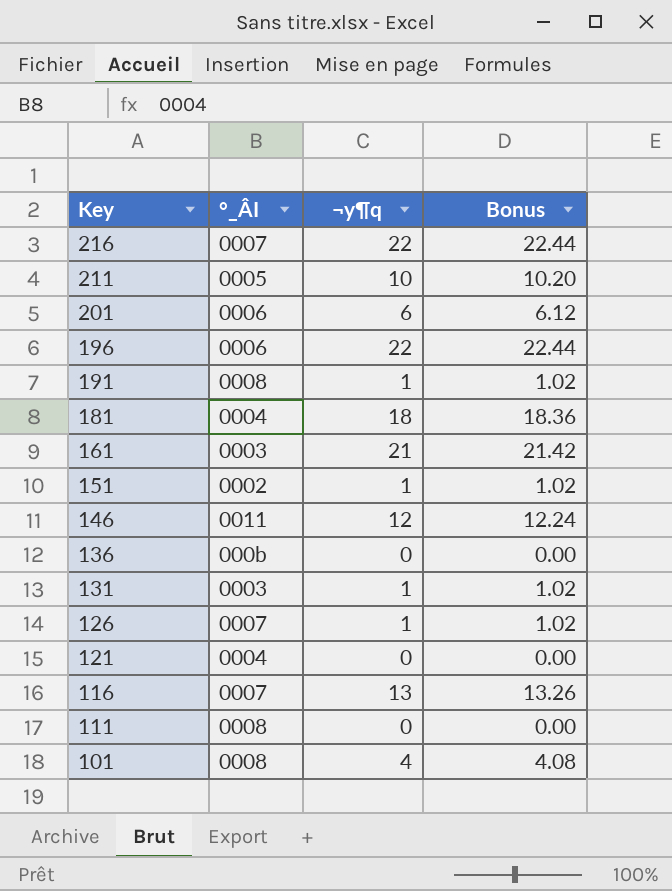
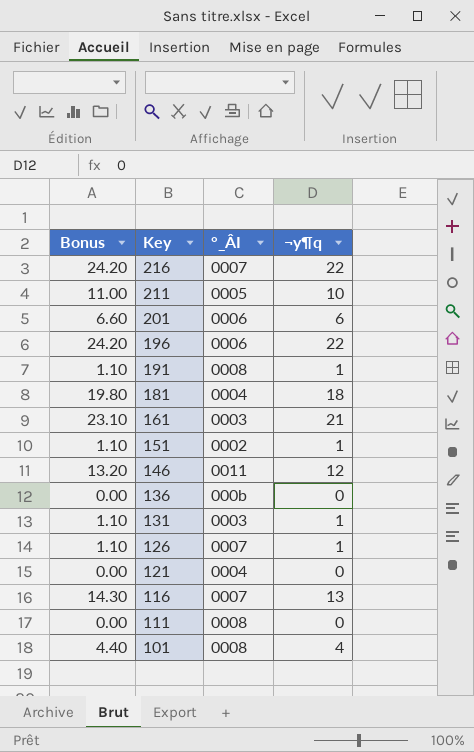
column Bonus | formula: [¬y¶q] * 1.02 -> [¬y¶q] * 1.1
column Bonus | position: 4 -> 1

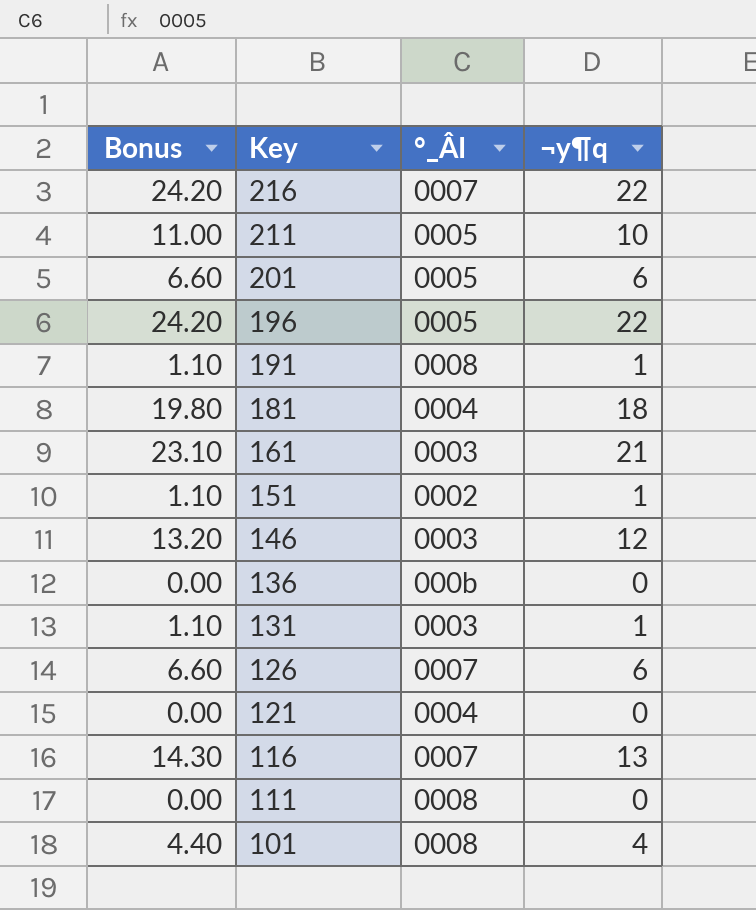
201 | °_ÂI: 0006 -> 0005
196 | °_ÂI: 0006 -> 0005
146 | °_ÂI: 0011 -> 0003
126 | Bonus: 1.10 -> 6.60
126 | ¬y¶q: 1 -> 6

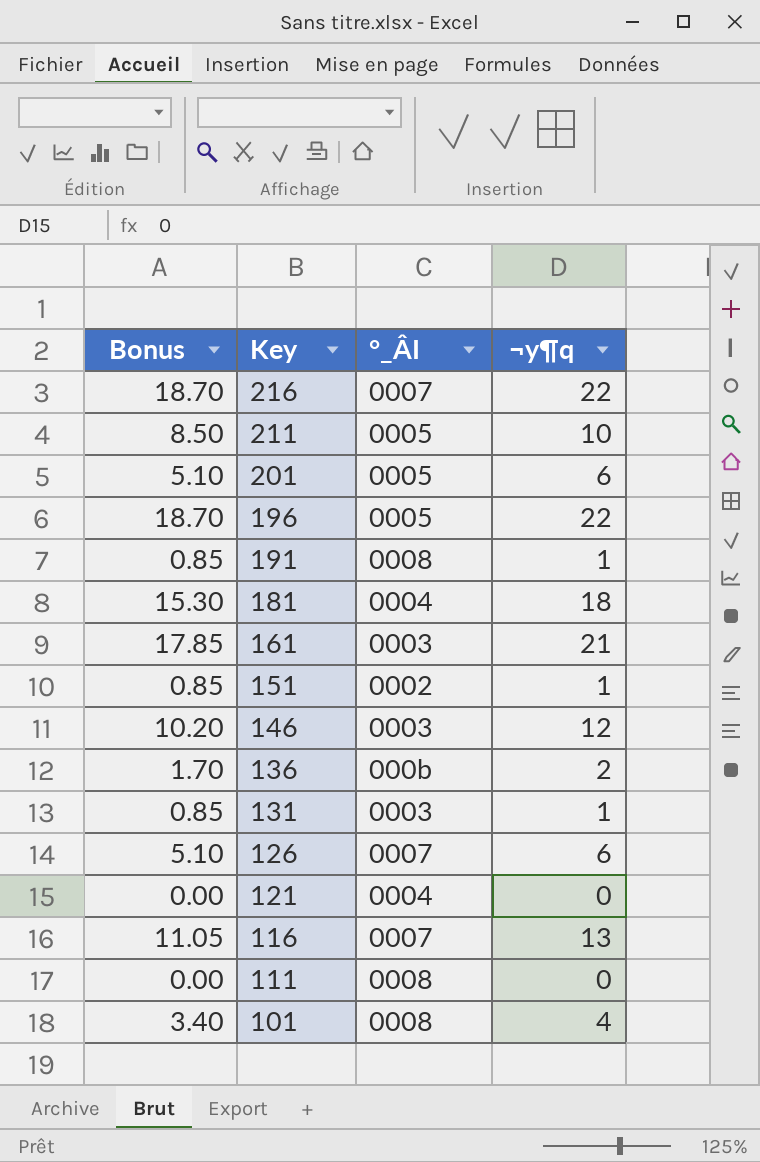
column Bonus | formula: [¬y¶q] * 1.1 -> [¬y¶q] * 0.85
136 | ¬y¶q: 0 -> 2

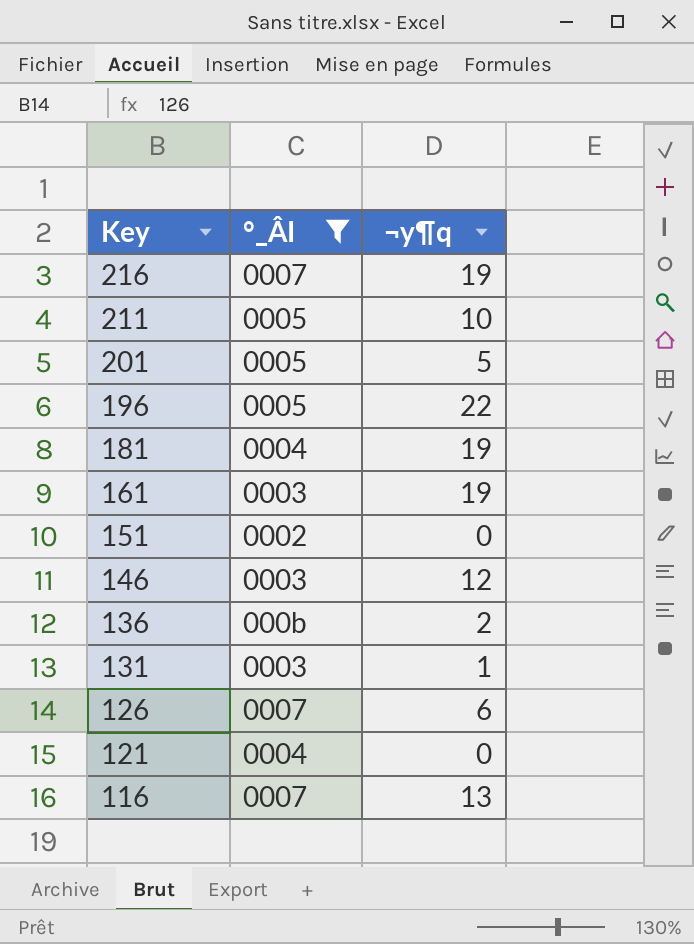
filter: none -> °_ÂI != 0008
column Bonus | formula: [¬y¶q] * 0.85 -> none
216 | ¬y¶q: 22 -> 19
201 | ¬y¶q: 6 -> 5
181 | ¬y¶q: 18 -> 19
161 | ¬y¶q: 21 -> 19
151 | ¬y¶q: 1 -> 0

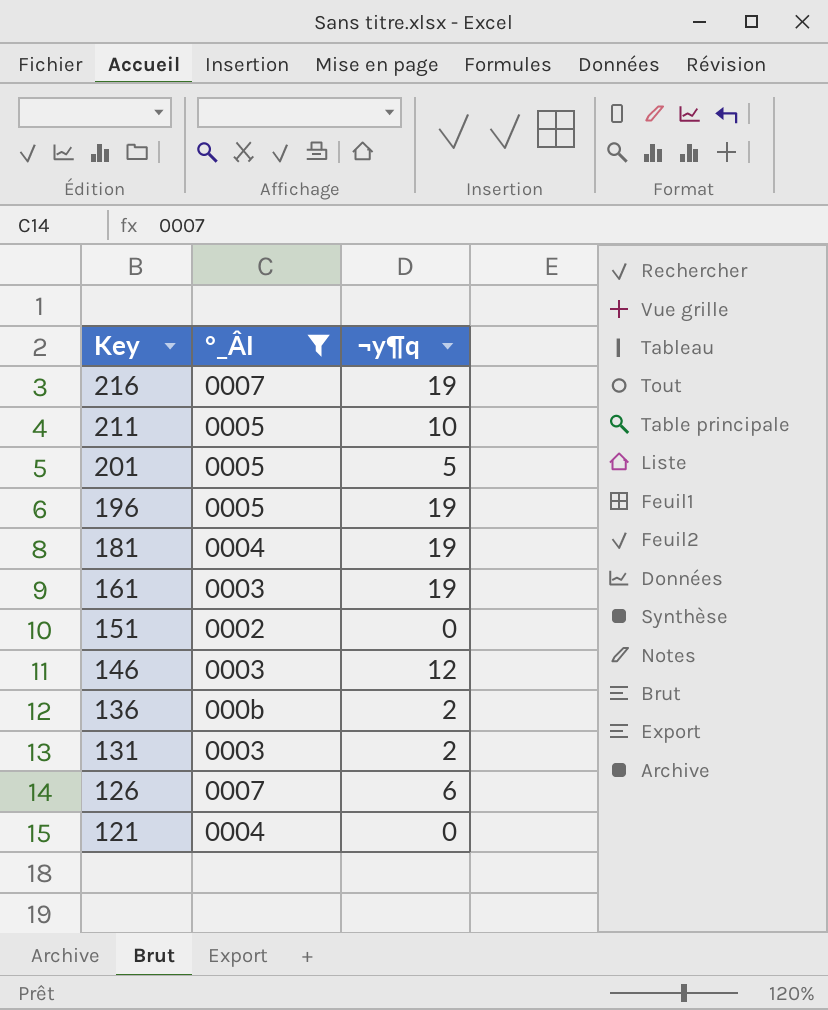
row 116: 0007 | 13 -> none
196 | ¬y¶q: 22 -> 19
131 | ¬y¶q: 1 -> 2

